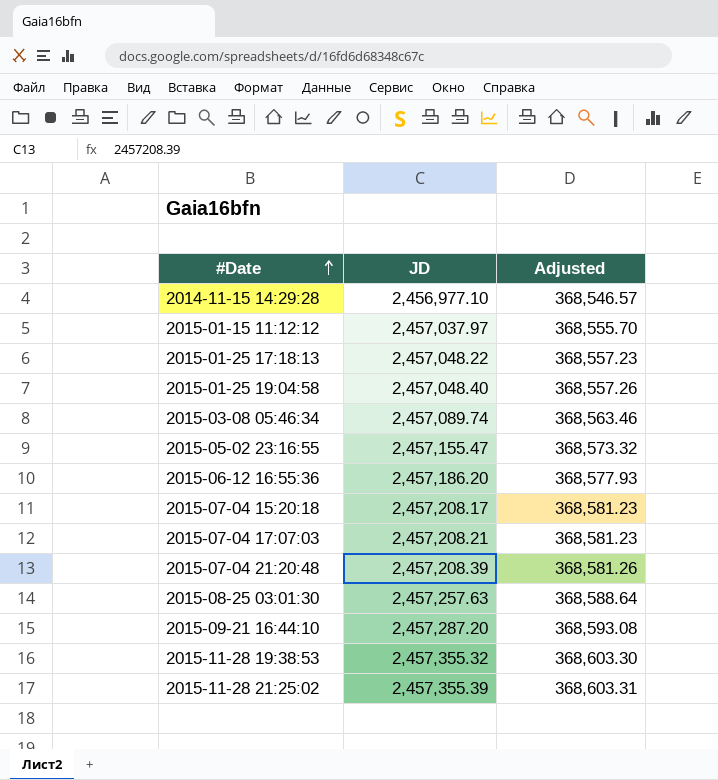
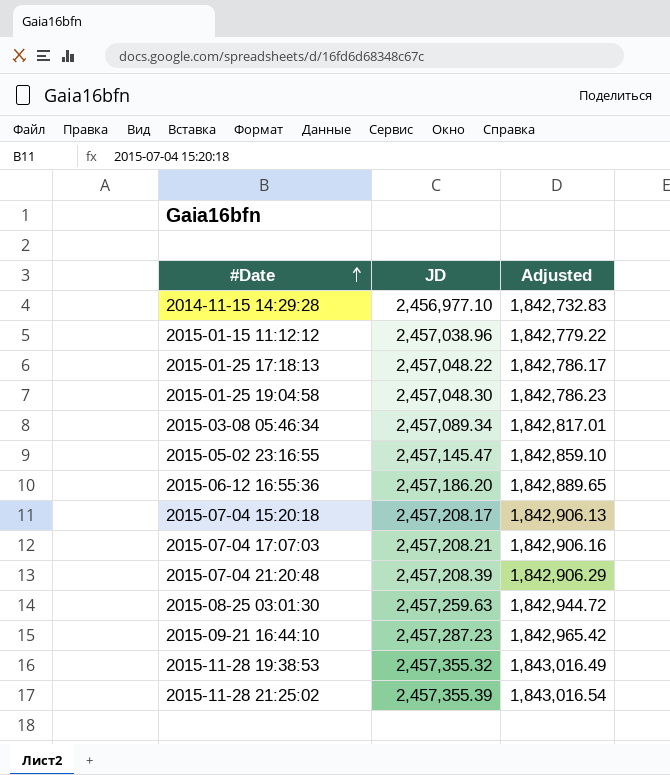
column Adjusted | formula: [JD] * 0.15 -> [JD] * 0.75
2015-01-15 11:12:12 | JD: 2,457,037.97 -> 2,457,038.96
2015-01-25 19:04:58 | JD: 2,457,048.40 -> 2,457,048.30
2015-03-08 05:46:34 | JD: 2,457,089.74 -> 2,457,089.34
2015-05-02 23:16:55 | JD: 2,457,155.47 -> 2,457,145.47
2015-08-25 03:01:30 | JD: 2,457,257.63 -> 2,457,259.63
2015-09-21 16:44:10 | JD: 2,457,287.20 -> 2,457,287.23

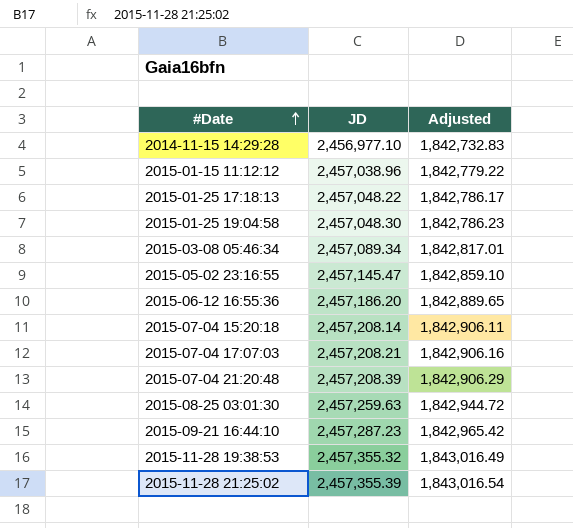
2015-07-04 15:20:18 | JD: 2,457,208.17 -> 2,457,208.14
2015-07-04 15:20:18 | Adjusted: 1,842,906.13 -> 1,842,906.11

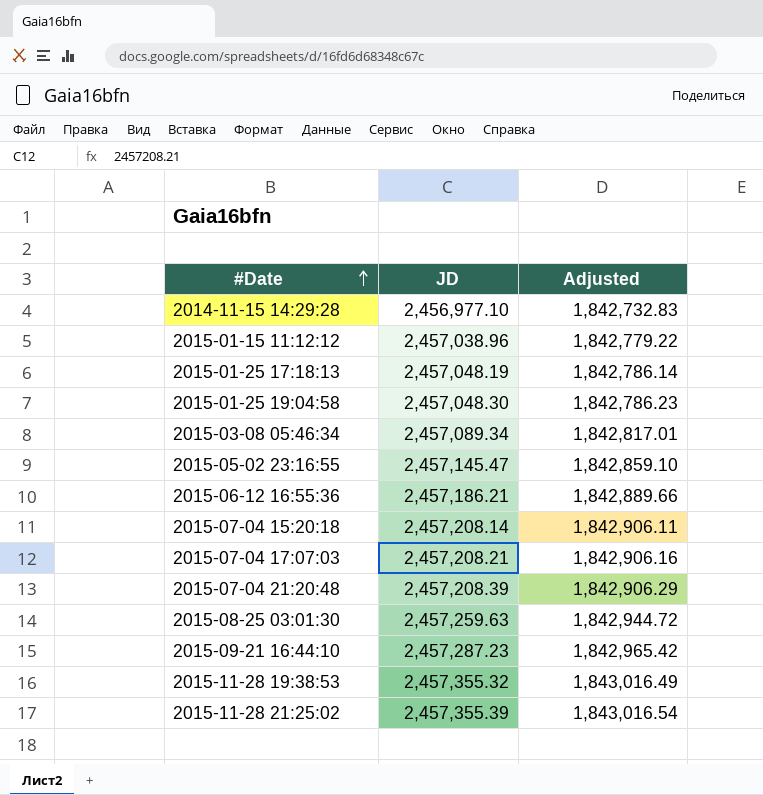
2015-01-25 17:18:13 | JD: 2,457,048.22 -> 2,457,048.19
2015-01-25 17:18:13 | Adjusted: 1,842,786.17 -> 1,842,786.14
2015-06-12 16:55:36 | JD: 2,457,186.20 -> 2,457,186.21
2015-06-12 16:55:36 | Adjusted: 1,842,889.65 -> 1,842,889.66

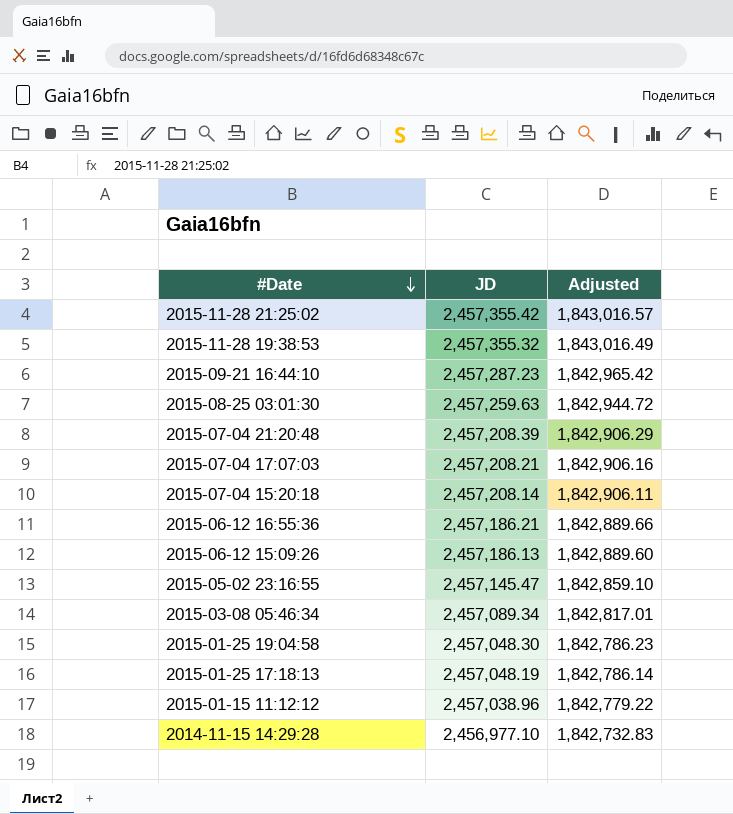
row order: #Date ascending -> #Date descending
2015-11-28 21:25:02 | JD: 2,457,355.39 -> 2,457,355.42
2015-11-28 21:25:02 | Adjusted: 1,843,016.54 -> 1,843,016.57
row 2015-06-12 15:09:26: none -> 2,457,186.13 | 1,842,889.60

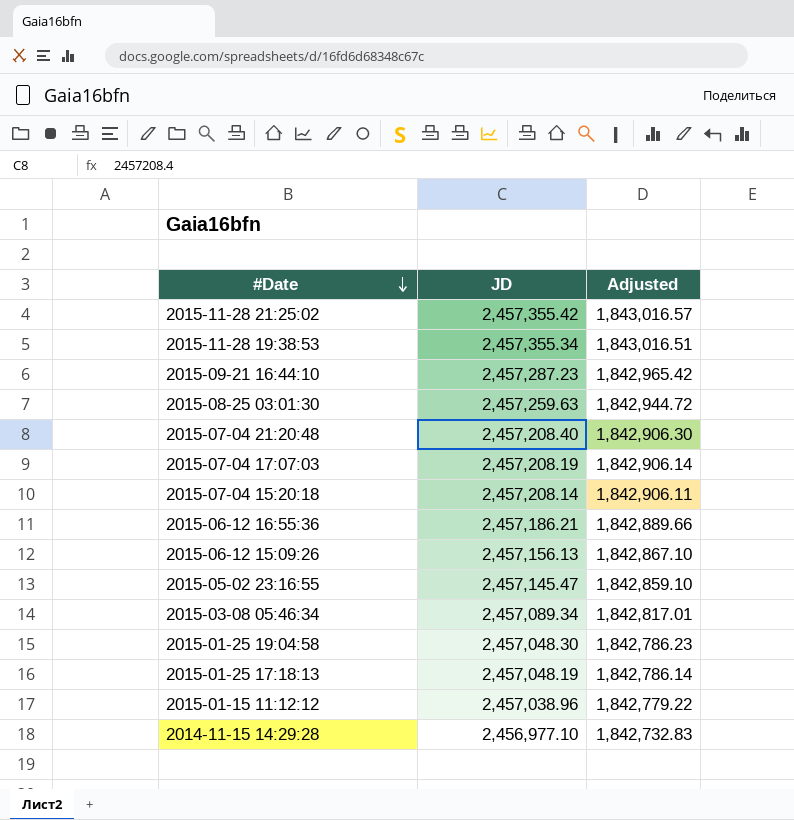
2015-11-28 19:38:53 | JD: 2,457,355.32 -> 2,457,355.34
2015-11-28 19:38:53 | Adjusted: 1,843,016.49 -> 1,843,016.51
2015-07-04 21:20:48 | JD: 2,457,208.39 -> 2,457,208.40
2015-07-04 21:20:48 | Adjusted: 1,842,906.29 -> 1,842,906.30
2015-07-04 17:07:03 | JD: 2,457,208.21 -> 2,457,208.19
2015-07-04 17:07:03 | Adjusted: 1,842,906.16 -> 1,842,906.14
2015-06-12 15:09:26 | JD: 2,457,186.13 -> 2,457,156.13
2015-06-12 15:09:26 | Adjusted: 1,842,889.60 -> 1,842,867.10

